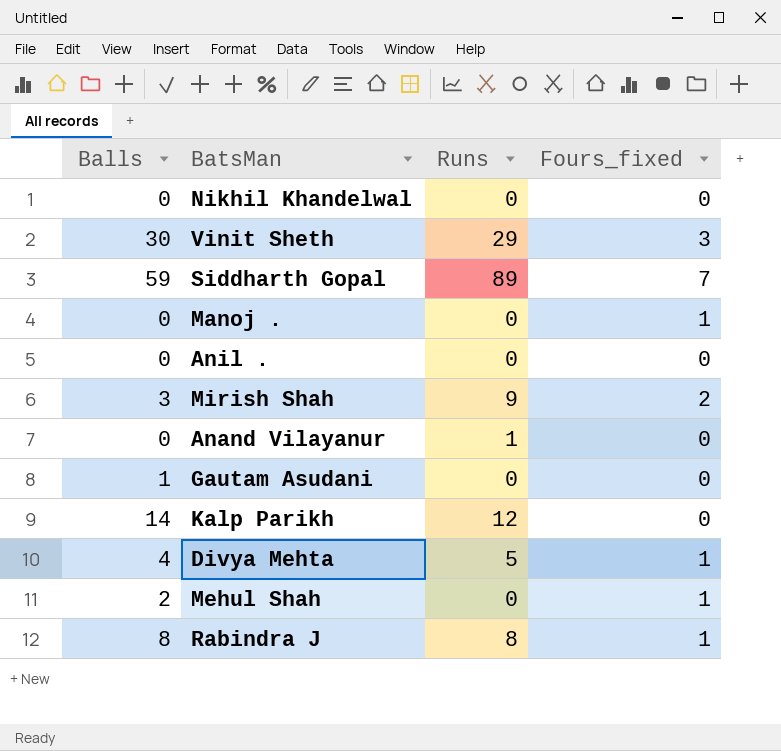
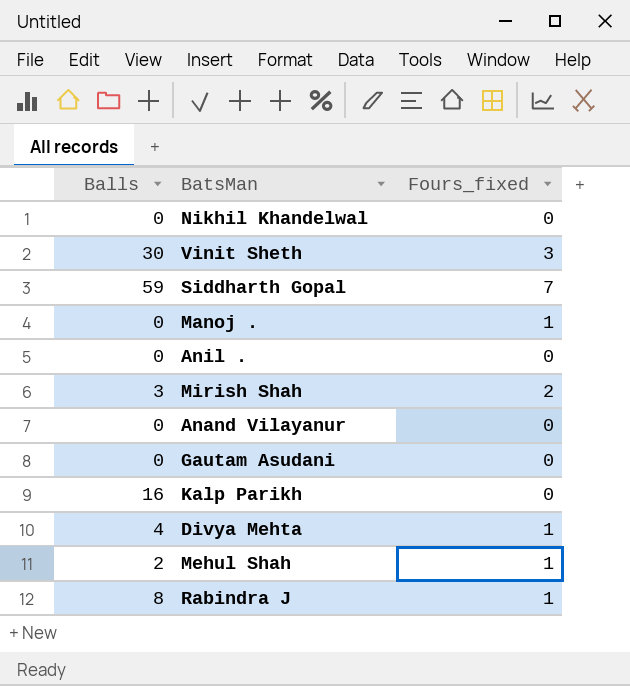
column Runs | position: 3 -> none
Gautam Asudani | Balls: 1 -> 0
Kalp Parikh | Balls: 14 -> 16

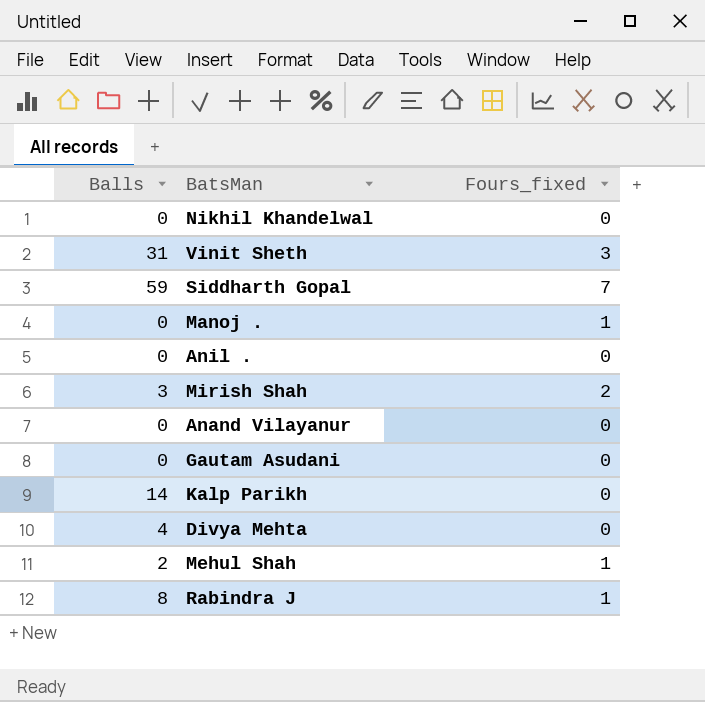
Vinit Sheth | Balls: 30 -> 31
Kalp Parikh | Balls: 16 -> 14
Divya Mehta | Fours_fixed: 1 -> 0

